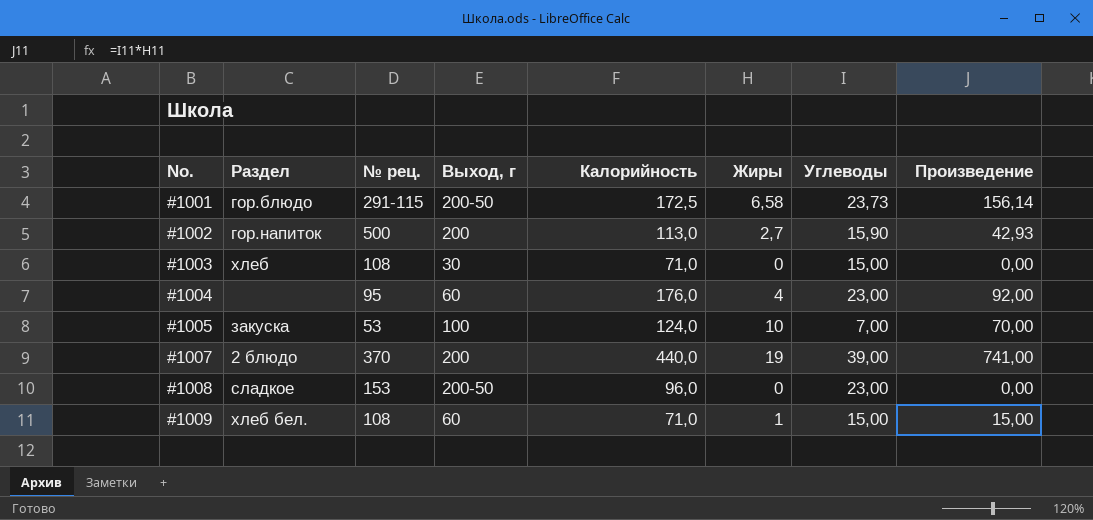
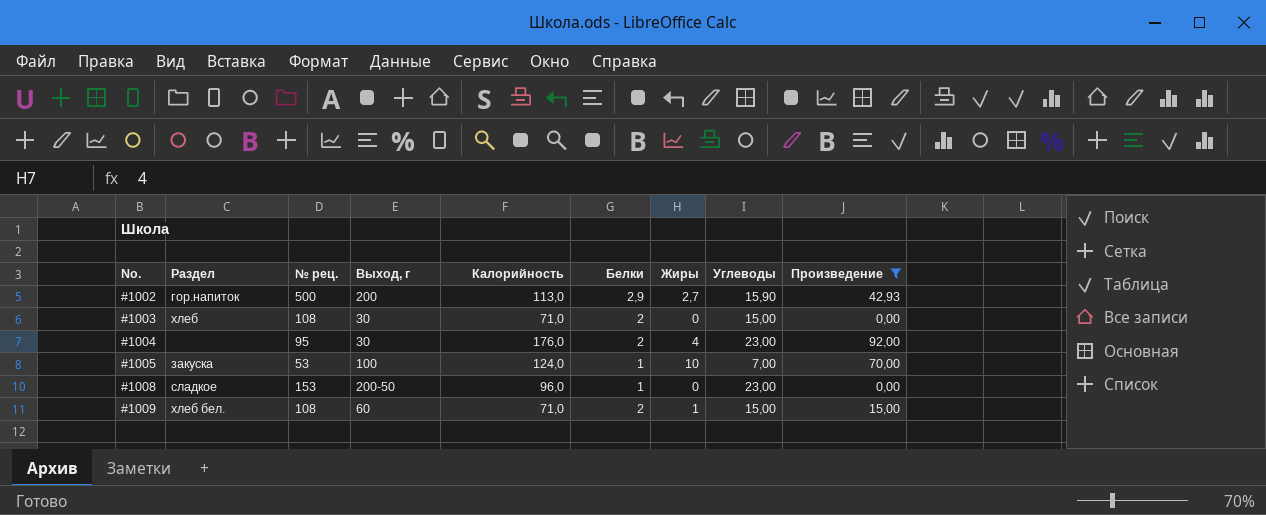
filter: none -> Произведение <= 92,00
column Белки | position: none -> 6
#1004 | Выход, г: 60 -> 30

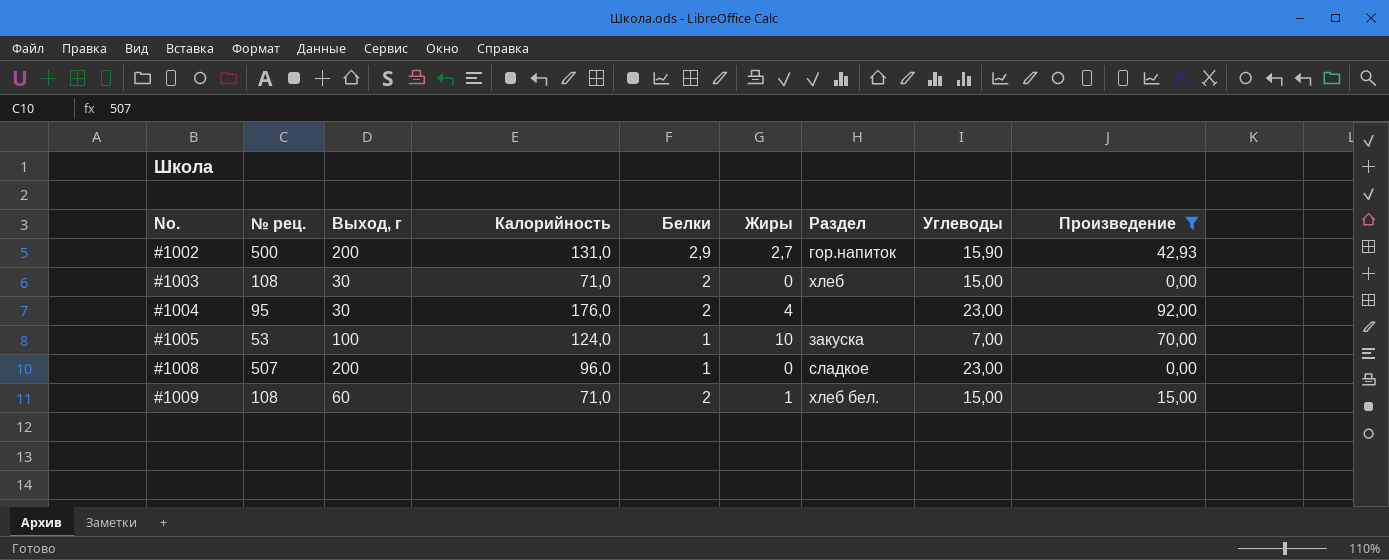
column Раздел | position: 2 -> 7
#1002 | Калорийность: 113,0 -> 131,0
#1008 | № рец.: 153 -> 507
#1008 | Выход, г: 200-50 -> 200

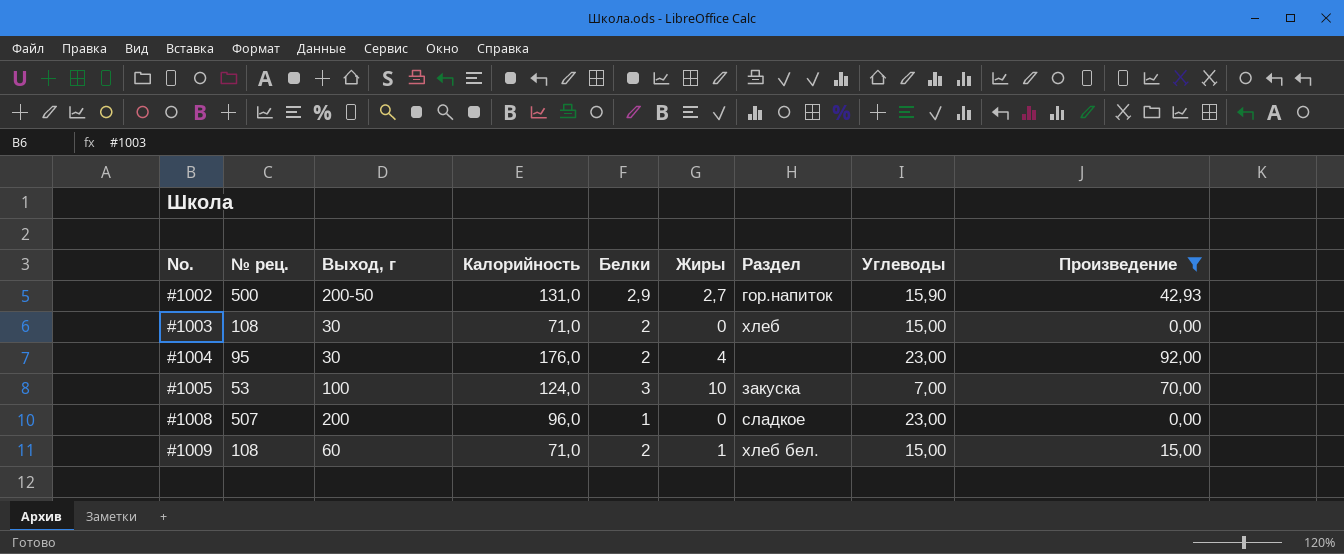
#1002 | Выход, г: 200 -> 200-50
#1005 | Белки: 1 -> 3

